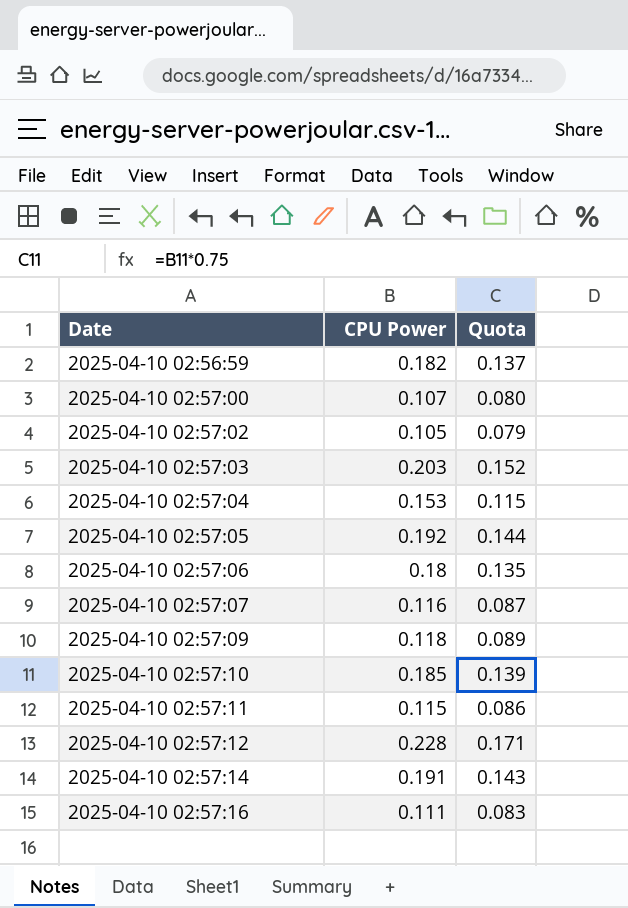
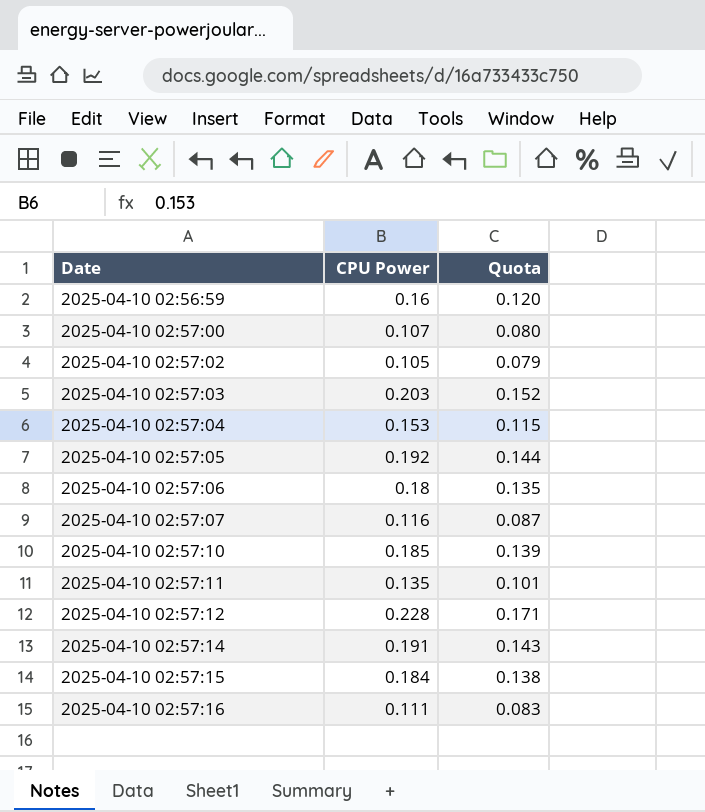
row 2025-04-10 02:57:09: 0.118 | 0.089 -> none
2025-04-10 02:56:59 | CPU Power: 0.182 -> 0.16
2025-04-10 02:56:59 | Quota: 0.137 -> 0.120
2025-04-10 02:57:11 | CPU Power: 0.115 -> 0.135
2025-04-10 02:57:11 | Quota: 0.086 -> 0.101
row 2025-04-10 02:57:15: none -> 0.184 | 0.138

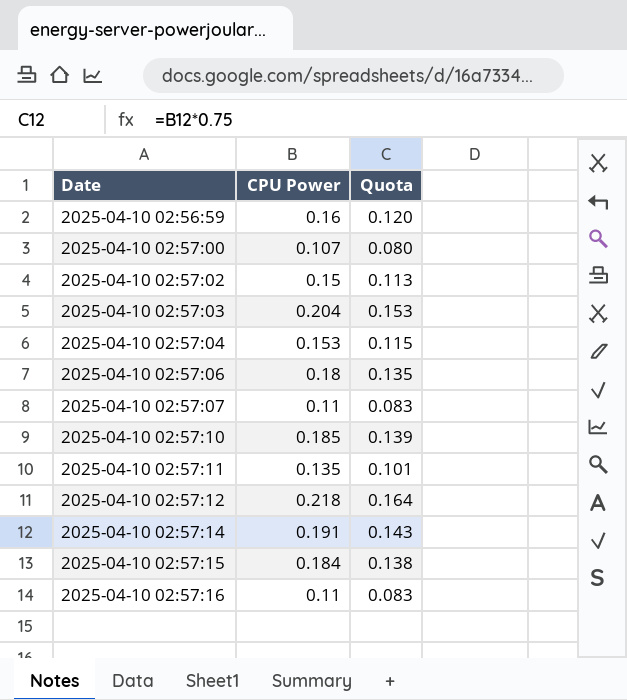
row 2025-04-10 02:57:05: 0.192 | 0.144 -> none
2025-04-10 02:57:02 | CPU Power: 0.105 -> 0.15
2025-04-10 02:57:02 | Quota: 0.079 -> 0.113
2025-04-10 02:57:03 | CPU Power: 0.203 -> 0.204
2025-04-10 02:57:03 | Quota: 0.152 -> 0.153
2025-04-10 02:57:07 | CPU Power: 0.116 -> 0.11
2025-04-10 02:57:07 | Quota: 0.087 -> 0.083
2025-04-10 02:57:12 | CPU Power: 0.228 -> 0.218
2025-04-10 02:57:12 | Quota: 0.171 -> 0.164
2025-04-10 02:57:16 | CPU Power: 0.111 -> 0.11

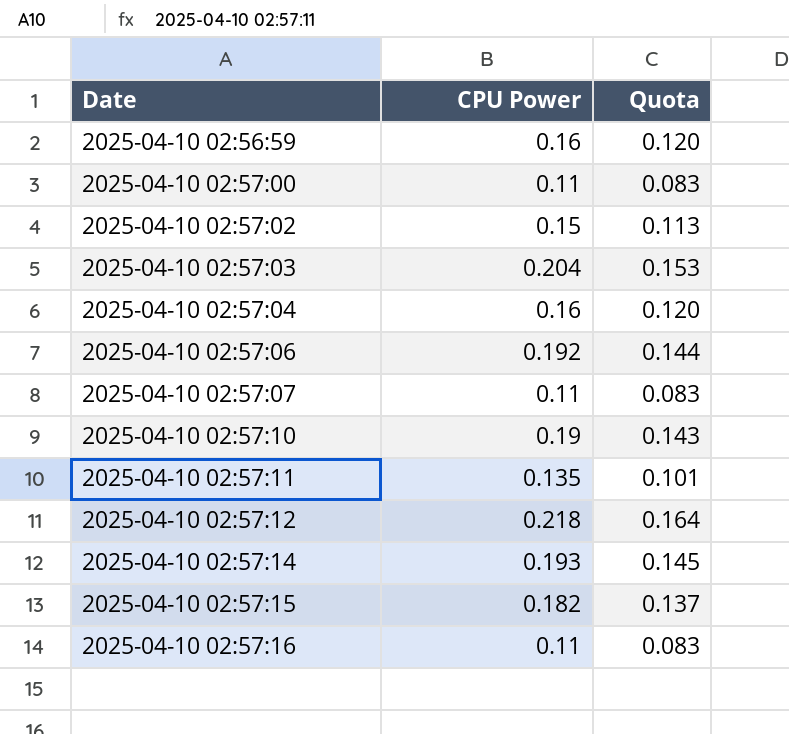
2025-04-10 02:57:00 | CPU Power: 0.107 -> 0.11
2025-04-10 02:57:00 | Quota: 0.080 -> 0.083
2025-04-10 02:57:04 | CPU Power: 0.153 -> 0.16
2025-04-10 02:57:04 | Quota: 0.115 -> 0.120
2025-04-10 02:57:06 | CPU Power: 0.18 -> 0.192
2025-04-10 02:57:06 | Quota: 0.135 -> 0.144
2025-04-10 02:57:10 | CPU Power: 0.185 -> 0.19
2025-04-10 02:57:10 | Quota: 0.139 -> 0.143
2025-04-10 02:57:14 | CPU Power: 0.191 -> 0.193
2025-04-10 02:57:14 | Quota: 0.143 -> 0.145
2025-04-10 02:57:15 | CPU Power: 0.184 -> 0.182
2025-04-10 02:57:15 | Quota: 0.138 -> 0.137

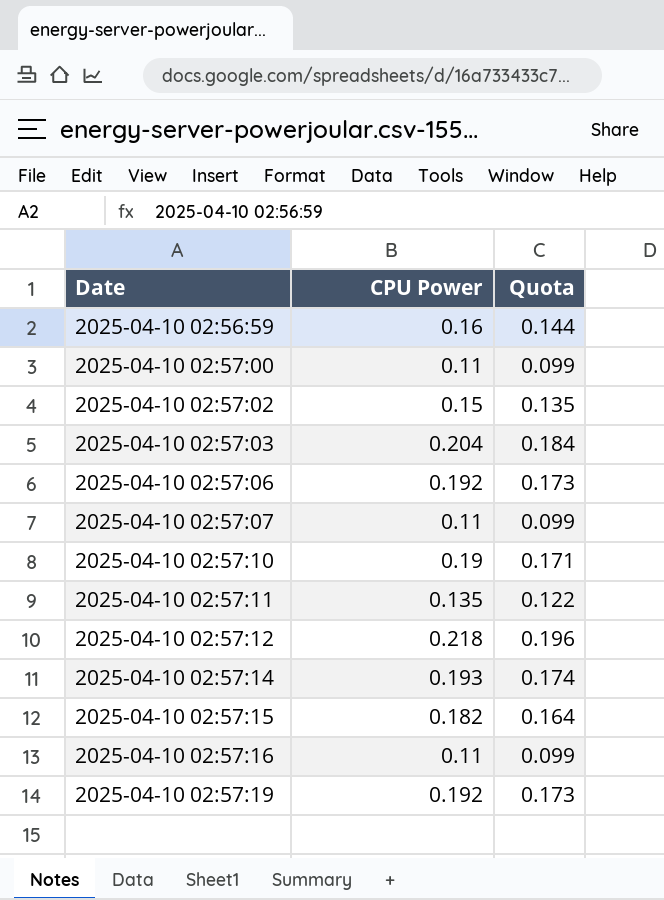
column Quota | formula: [CPU Power] * 0.75 -> [CPU Power] * 0.9
row 2025-04-10 02:57:04: 0.16 | 0.120 -> none
row 2025-04-10 02:57:19: none -> 0.192 | 0.173

